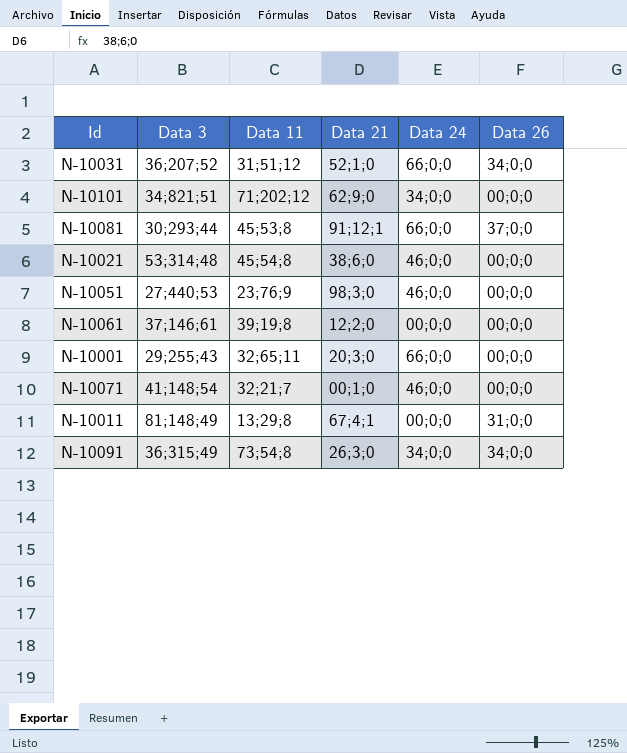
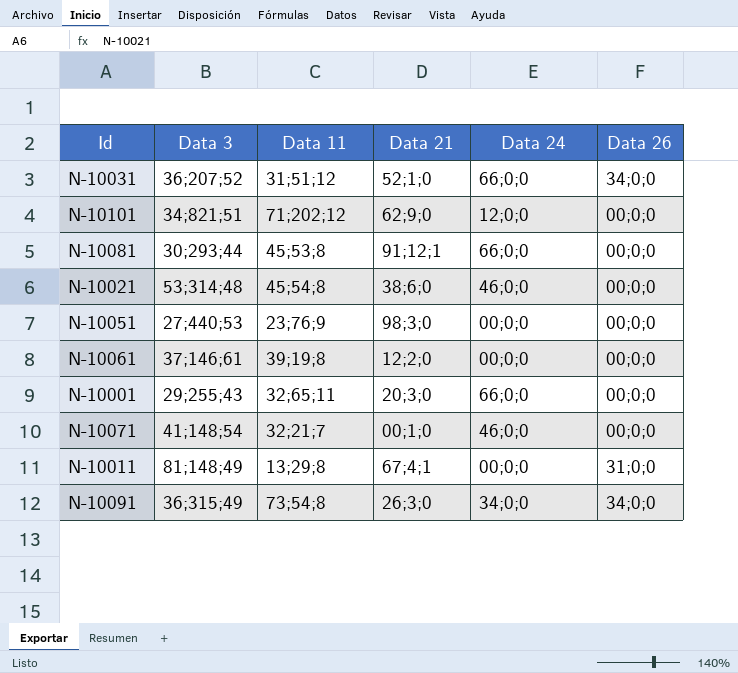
N-10101 | Data 24: 34;0;0 -> 12;0;0
N-10081 | Data 26: 37;0;0 -> 00;0;0
N-10051 | Data 24: 46;0;0 -> 00;0;0

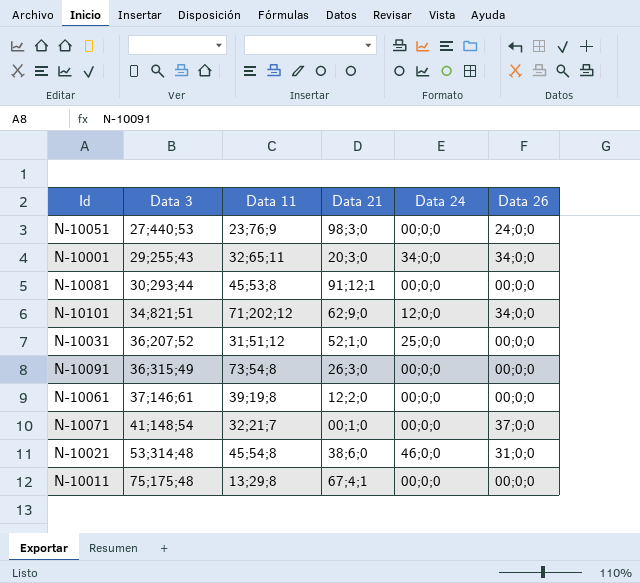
row order: none -> Data 3 ascending
N-10051 | Data 26: 00;0;0 -> 24;0;0
N-10001 | Data 24: 66;0;0 -> 34;0;0
N-10001 | Data 26: 00;0;0 -> 34;0;0
N-10081 | Data 24: 66;0;0 -> 00;0;0
N-10101 | Data 26: 00;0;0 -> 34;0;0
N-10031 | Data 24: 66;0;0 -> 25;0;0
N-10031 | Data 26: 34;0;0 -> 00;0;0
N-10091 | Data 24: 34;0;0 -> 00;0;0
N-10091 | Data 26: 34;0;0 -> 00;0;0
N-10071 | Data 24: 46;0;0 -> 00;0;0
N-10071 | Data 26: 00;0;0 -> 37;0;0
N-10021 | Data 26: 00;0;0 -> 31;0;0
N-10011 | Data 3: 81;148;49 -> 75;175;48
N-10011 | Data 26: 31;0;0 -> 00;0;0

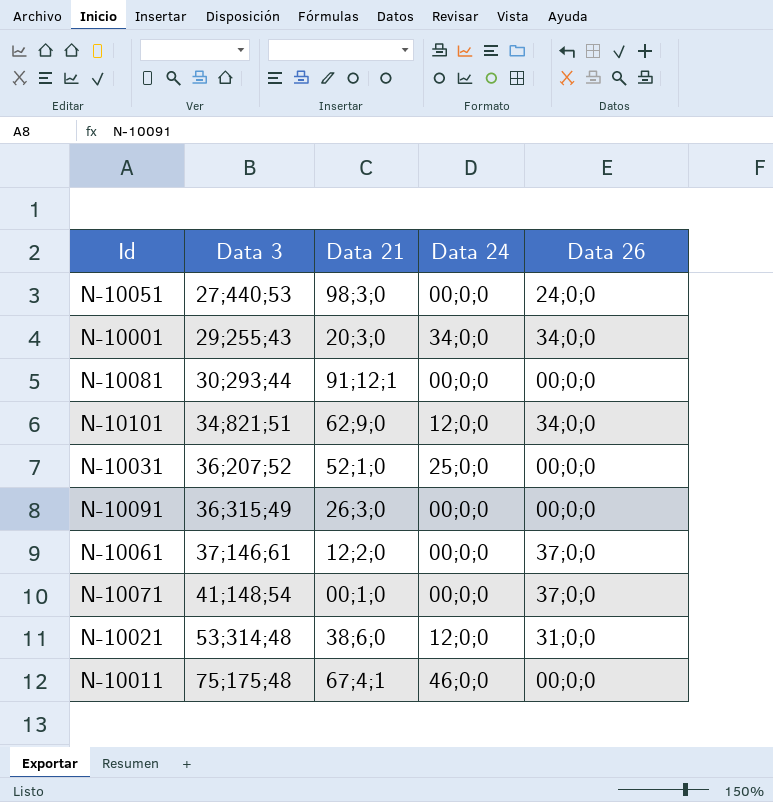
column Data 11 | position: 3 -> none
N-10061 | Data 26: 00;0;0 -> 37;0;0
N-10021 | Data 24: 46;0;0 -> 12;0;0
N-10011 | Data 24: 00;0;0 -> 46;0;0

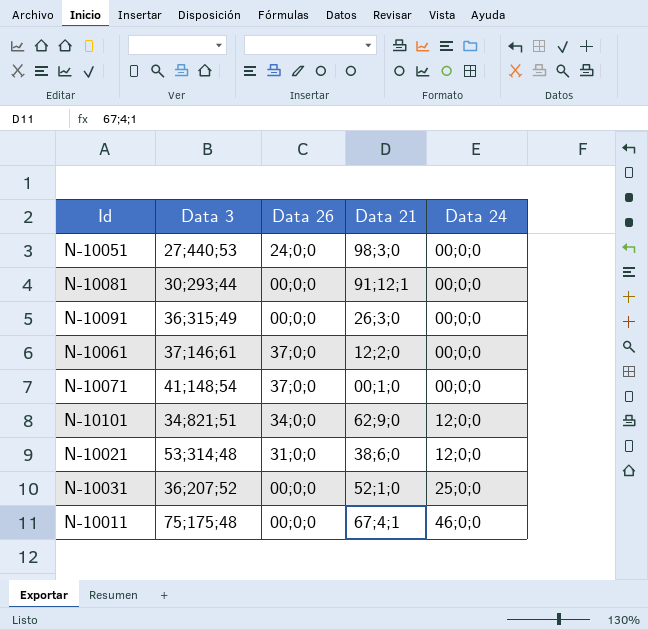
row order: Data 3 ascending -> Data 24 ascending
column Data 26 | position: 5 -> 3
row N-10001: 29;255;43 | 20;3;0 | 34;0;0 | 34;0;0 -> none

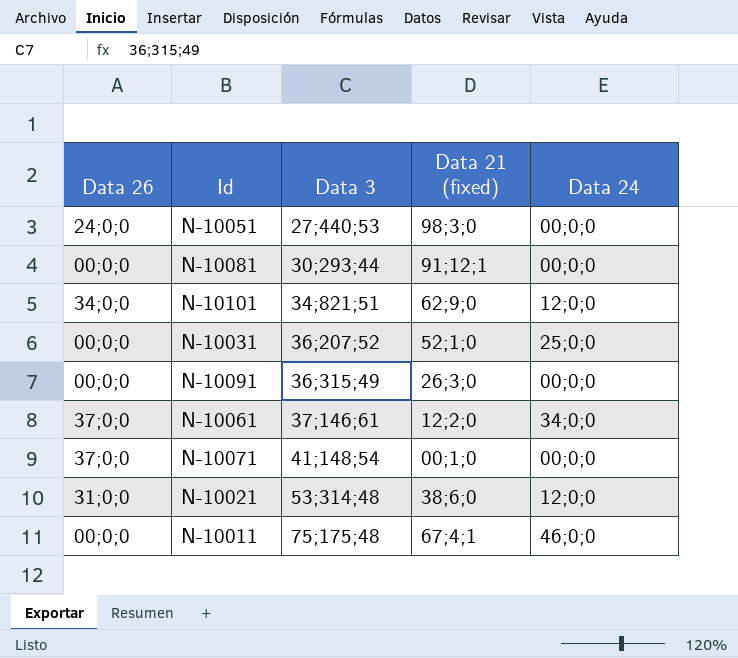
row order: Data 24 ascending -> Data 3 ascending
column Data 26 | position: 3 -> 1
column name: Data 21 -> Data 21 (fixed)
N-10061 | Data 24: 00;0;0 -> 34;0;0

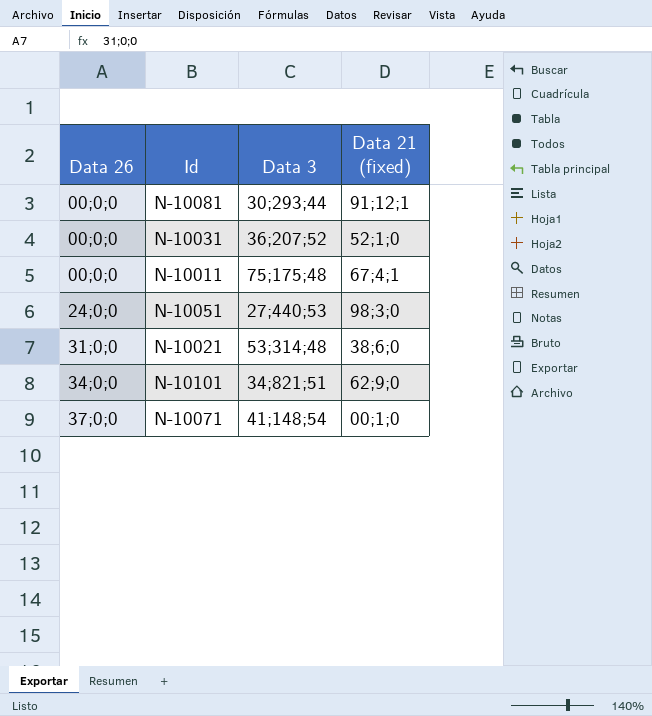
row order: Data 3 ascending -> Data 26 ascending
column Data 24 | position: 5 -> none
row N-10091: 00;0;0 | 36;315;49 | 26;3;0 | 00;0;0 -> none
row N-10061: 37;0;0 | 37;146;61 | 12;2;0 | 34;0;0 -> none

